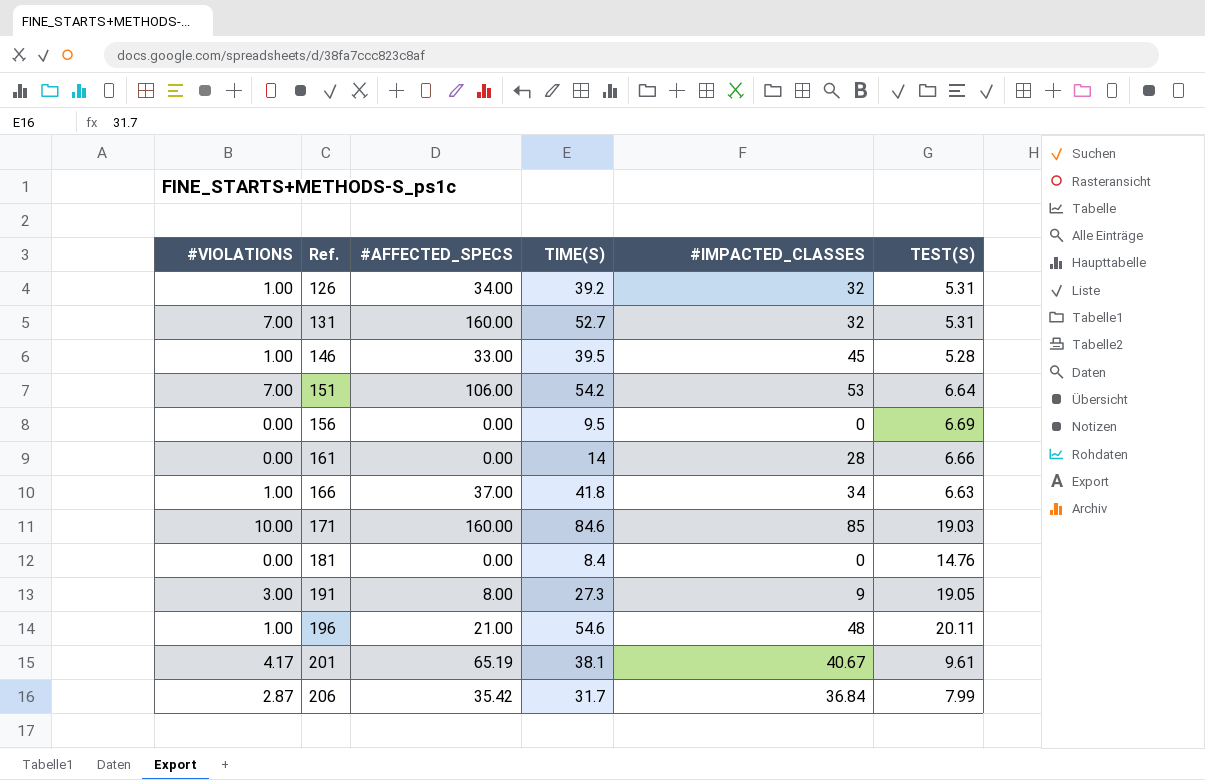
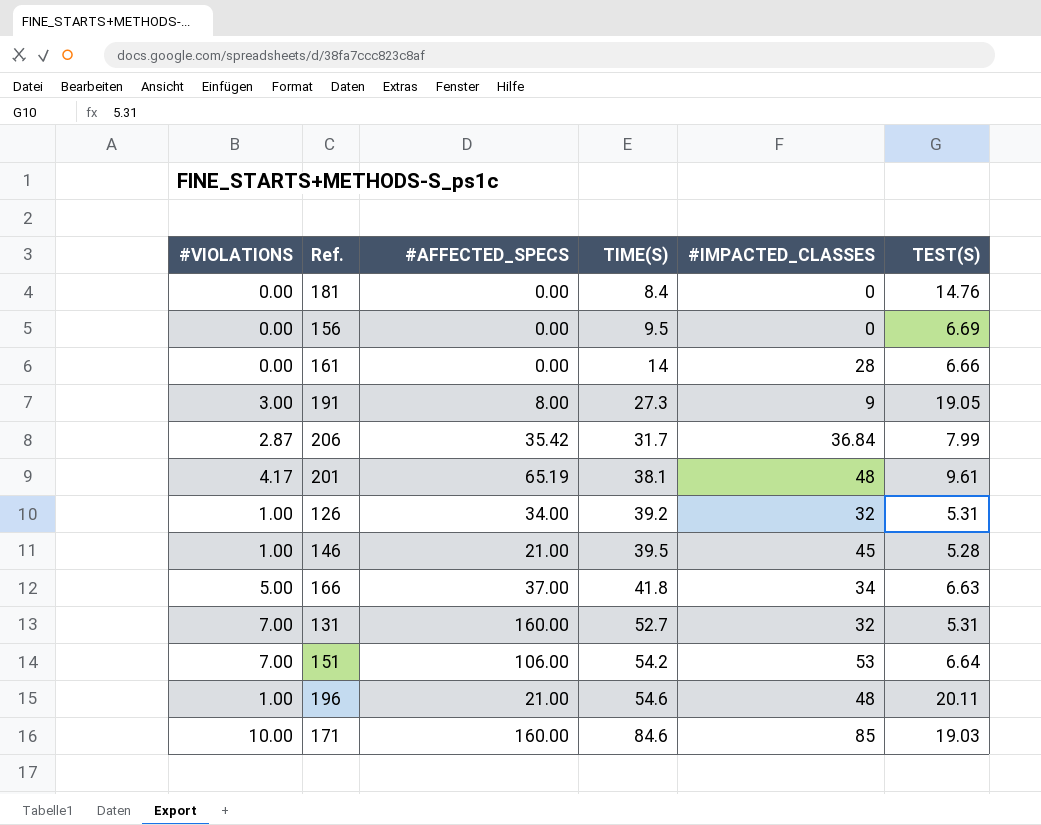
row order: Ref. ascending -> TIME(S) ascending
201 | #IMPACTED_CLASSES: 40.67 -> 48
146 | #AFFECTED_SPECS: 33.00 -> 21.00
166 | #VIOLATIONS: 1.00 -> 5.00

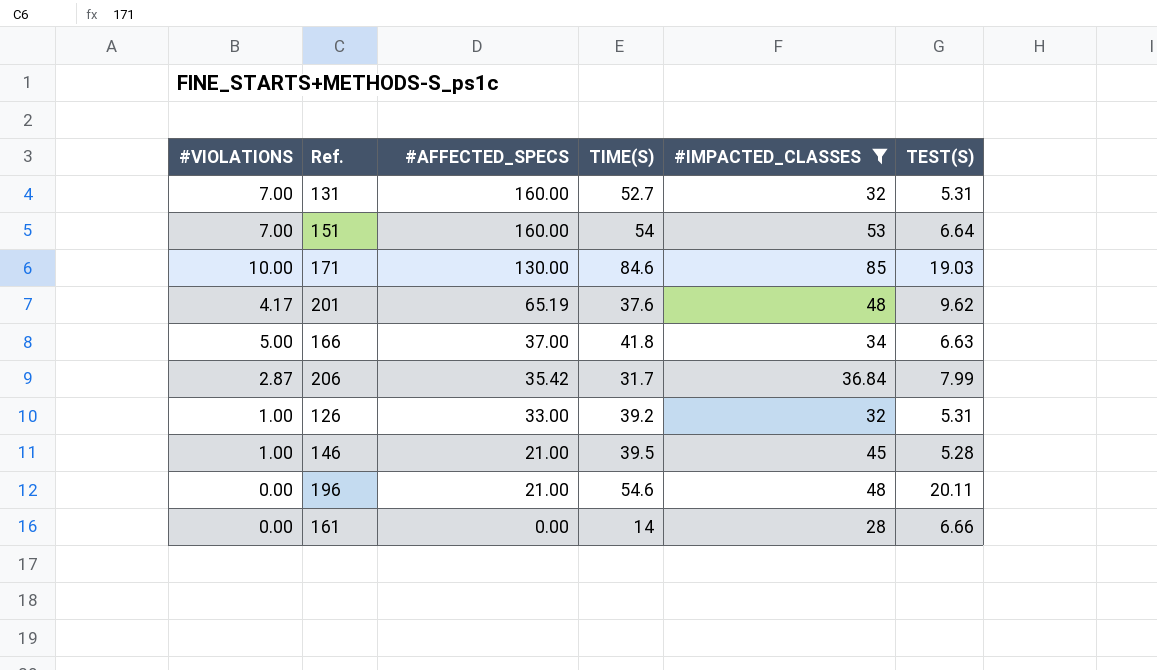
filter: none -> #IMPACTED_CLASSES >= 28
row order: TIME(S) ascending -> #AFFECTED_SPECS descending
151 | #AFFECTED_SPECS: 106.00 -> 160.00
151 | TIME(S): 54.2 -> 54
171 | #AFFECTED_SPECS: 160.00 -> 130.00
201 | TIME(S): 38.1 -> 37.6
201 | TEST(S): 9.61 -> 9.62
126 | #AFFECTED_SPECS: 34.00 -> 33.00
196 | #VIOLATIONS: 1.00 -> 0.00

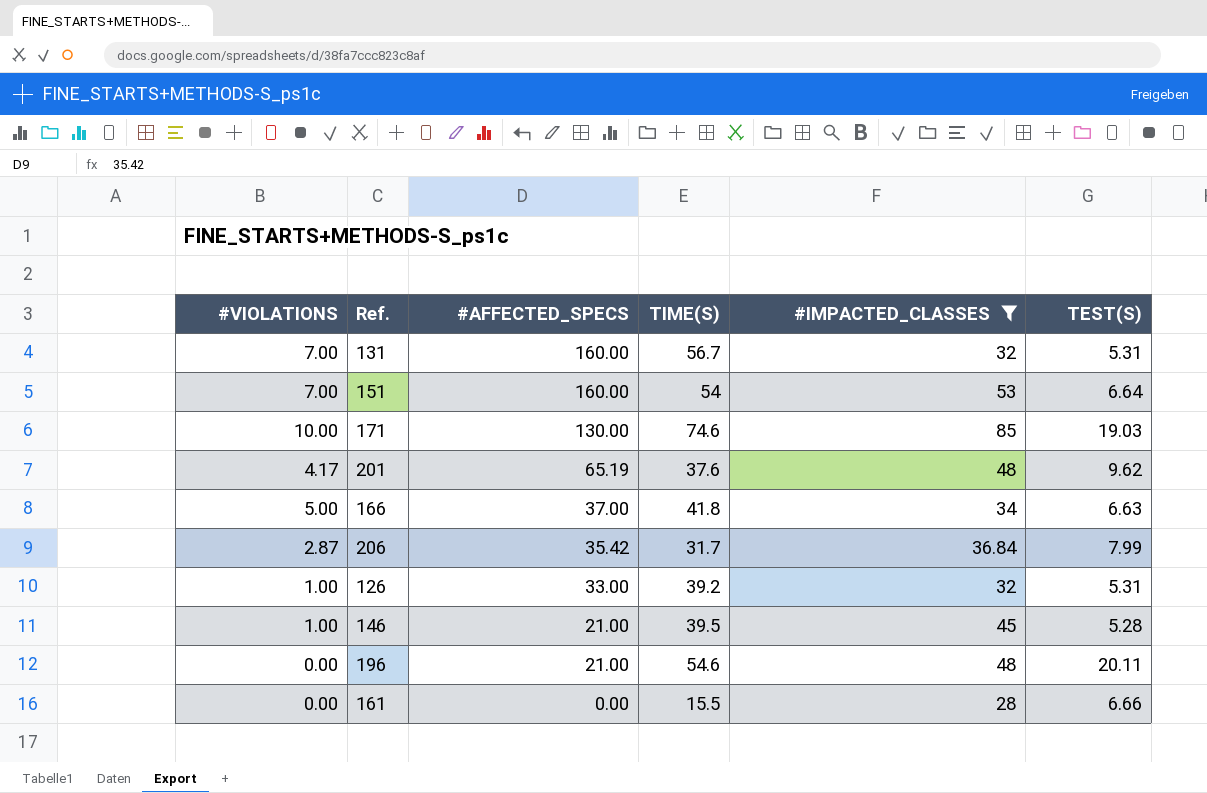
131 | TIME(S): 52.7 -> 56.7
171 | TIME(S): 84.6 -> 74.6
161 | TIME(S): 14 -> 15.5

